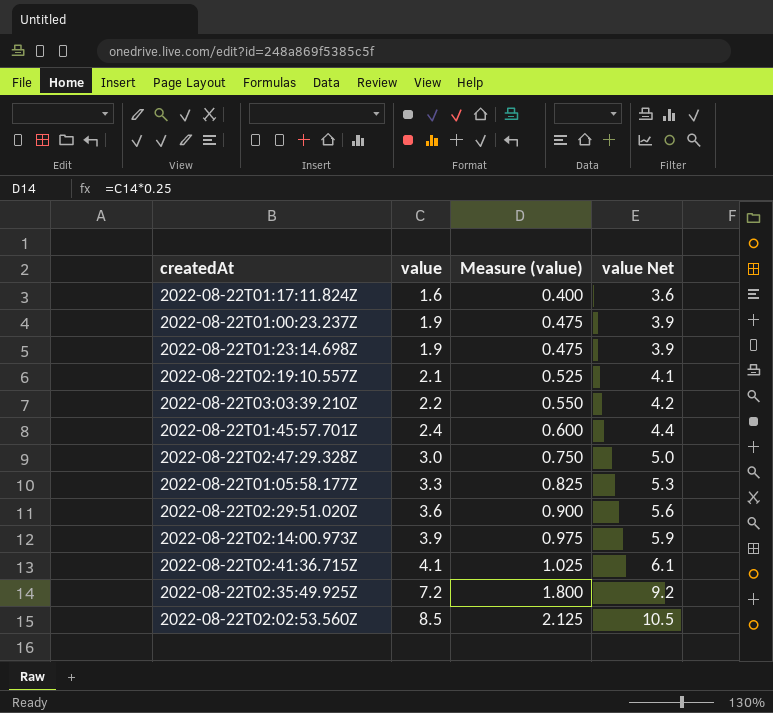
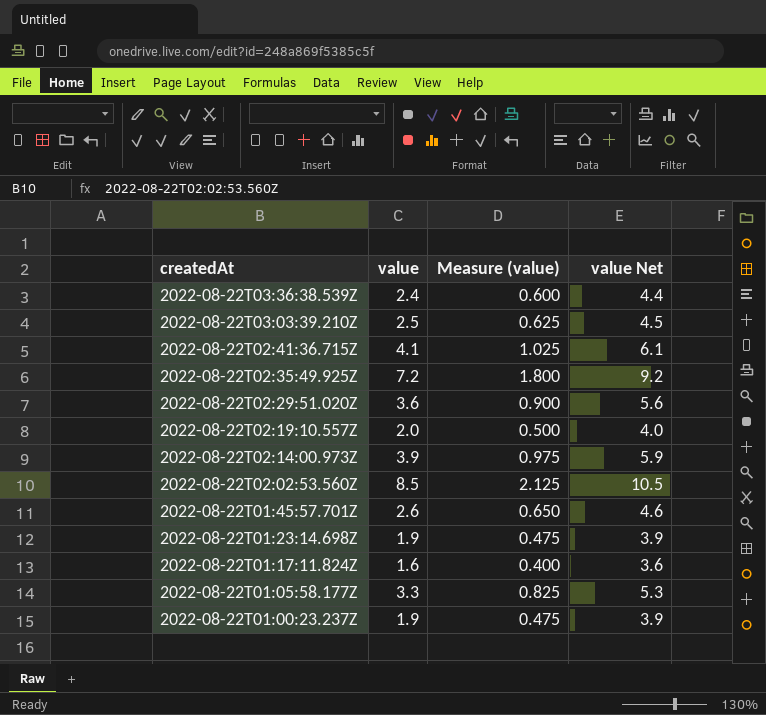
row order: value ascending -> createdAt descending
row 2022-08-22T02:47:29.328Z: 3.0 | 0.750 | 5.0 -> none
row 2022-08-22T03:36:38.539Z: none -> 2.4 | 0.600 | 4.4
2022-08-22T03:03:39.210Z | value: 2.2 -> 2.5
2022-08-22T03:03:39.210Z | Measure (value): 0.550 -> 0.625
2022-08-22T03:03:39.210Z | value Net: 4.2 -> 4.5
2022-08-22T02:19:10.557Z | value: 2.1 -> 2.0
2022-08-22T02:19:10.557Z | Measure (value): 0.525 -> 0.500
2022-08-22T02:19:10.557Z | value Net: 4.1 -> 4.0
2022-08-22T01:45:57.701Z | value: 2.4 -> 2.6
2022-08-22T01:45:57.701Z | Measure (value): 0.600 -> 0.650
2022-08-22T01:45:57.701Z | value Net: 4.4 -> 4.6

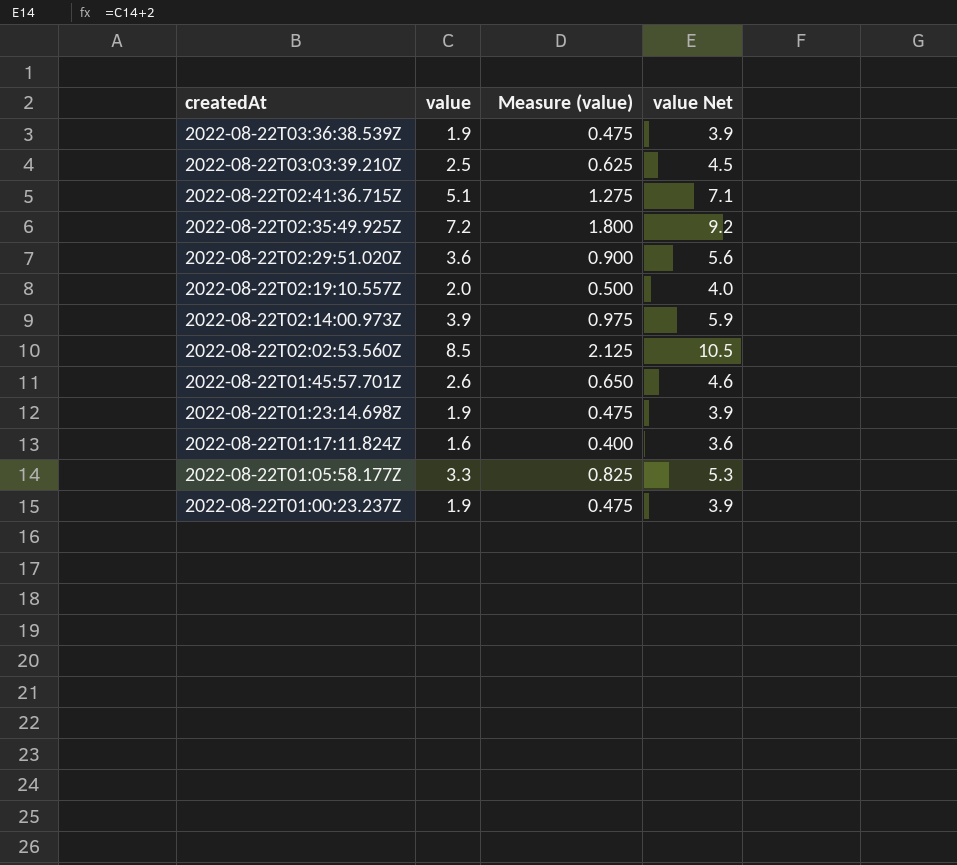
2022-08-22T03:36:38.539Z | value: 2.4 -> 1.9
2022-08-22T03:36:38.539Z | Measure (value): 0.600 -> 0.475
2022-08-22T03:36:38.539Z | value Net: 4.4 -> 3.9
2022-08-22T02:41:36.715Z | value: 4.1 -> 5.1
2022-08-22T02:41:36.715Z | Measure (value): 1.025 -> 1.275
2022-08-22T02:41:36.715Z | value Net: 6.1 -> 7.1

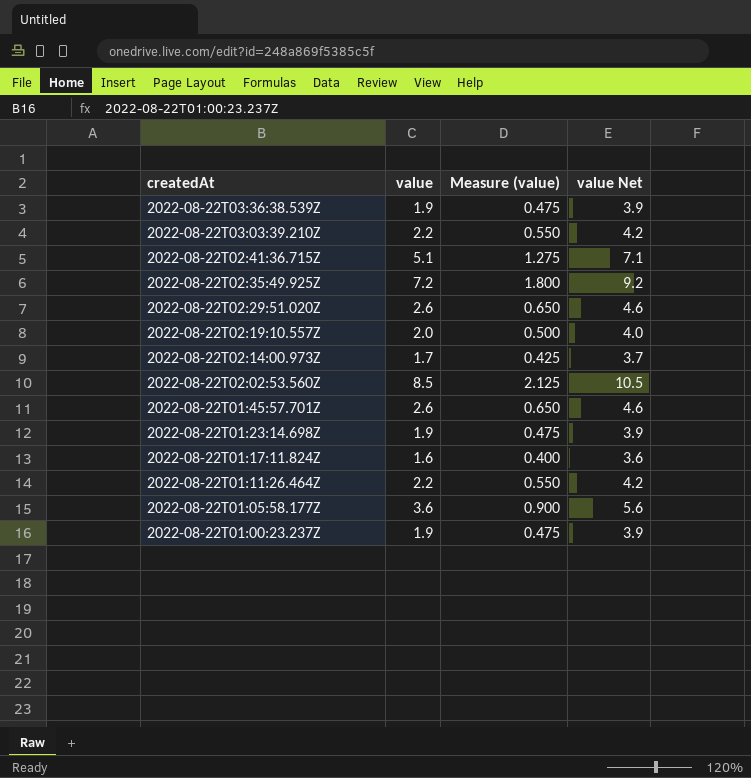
2022-08-22T03:03:39.210Z | value: 2.5 -> 2.2
2022-08-22T03:03:39.210Z | Measure (value): 0.625 -> 0.550
2022-08-22T03:03:39.210Z | value Net: 4.5 -> 4.2
2022-08-22T02:29:51.020Z | value: 3.6 -> 2.6
2022-08-22T02:29:51.020Z | Measure (value): 0.900 -> 0.650
2022-08-22T02:29:51.020Z | value Net: 5.6 -> 4.6
2022-08-22T02:14:00.973Z | value: 3.9 -> 1.7
2022-08-22T02:14:00.973Z | Measure (value): 0.975 -> 0.425
2022-08-22T02:14:00.973Z | value Net: 5.9 -> 3.7
row 2022-08-22T01:11:26.464Z: none -> 2.2 | 0.550 | 4.2
2022-08-22T01:05:58.177Z | value: 3.3 -> 3.6
2022-08-22T01:05:58.177Z | Measure (value): 0.825 -> 0.900
2022-08-22T01:05:58.177Z | value Net: 5.3 -> 5.6

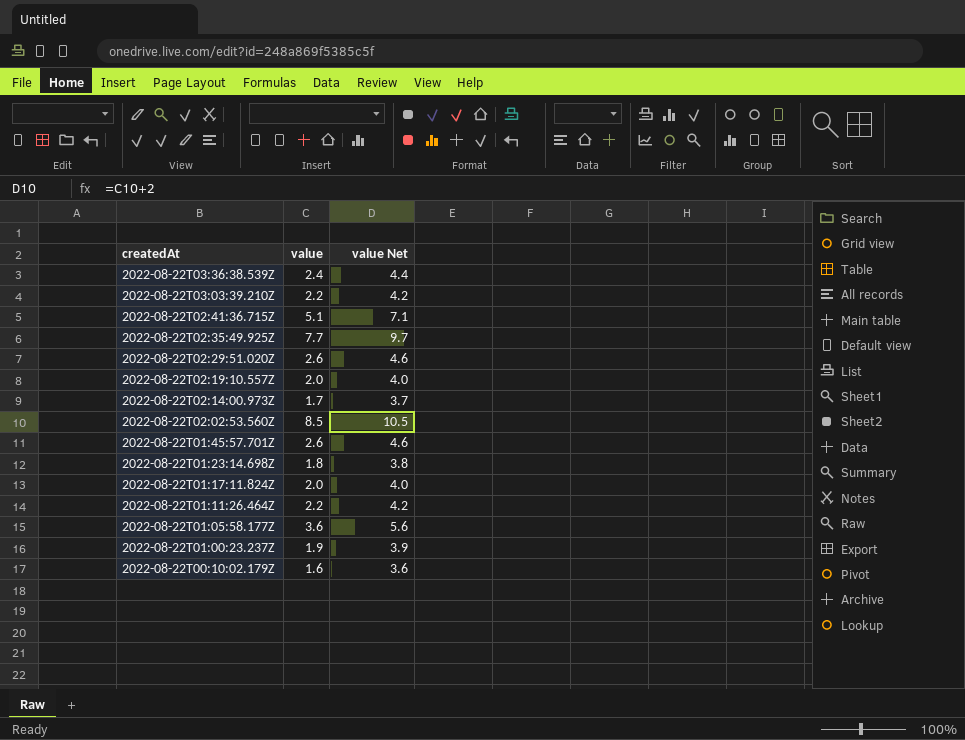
column Measure (value) | formula: [value] * 0.25 -> none
2022-08-22T03:36:38.539Z | value: 1.9 -> 2.4
2022-08-22T03:36:38.539Z | value Net: 3.9 -> 4.4
2022-08-22T02:35:49.925Z | value: 7.2 -> 7.7
2022-08-22T02:35:49.925Z | value Net: 9.2 -> 9.7
2022-08-22T01:23:14.698Z | value: 1.9 -> 1.8
2022-08-22T01:23:14.698Z | value Net: 3.9 -> 3.8
2022-08-22T01:17:11.824Z | value: 1.6 -> 2.0
2022-08-22T01:17:11.824Z | value Net: 3.6 -> 4.0
row 2022-08-22T00:10:02.179Z: none -> 1.6 | 3.6

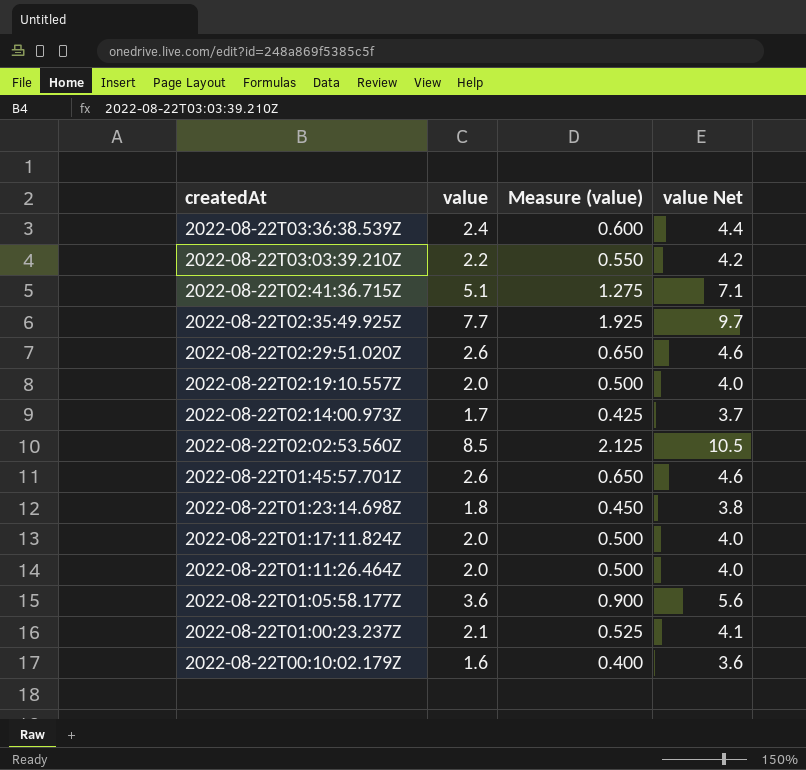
column Measure (value) | formula: none -> [value] * 0.25
2022-08-22T01:11:26.464Z | value: 2.2 -> 2.0
2022-08-22T01:11:26.464Z | value Net: 4.2 -> 4.0
2022-08-22T01:00:23.237Z | value: 1.9 -> 2.1
2022-08-22T01:00:23.237Z | value Net: 3.9 -> 4.1

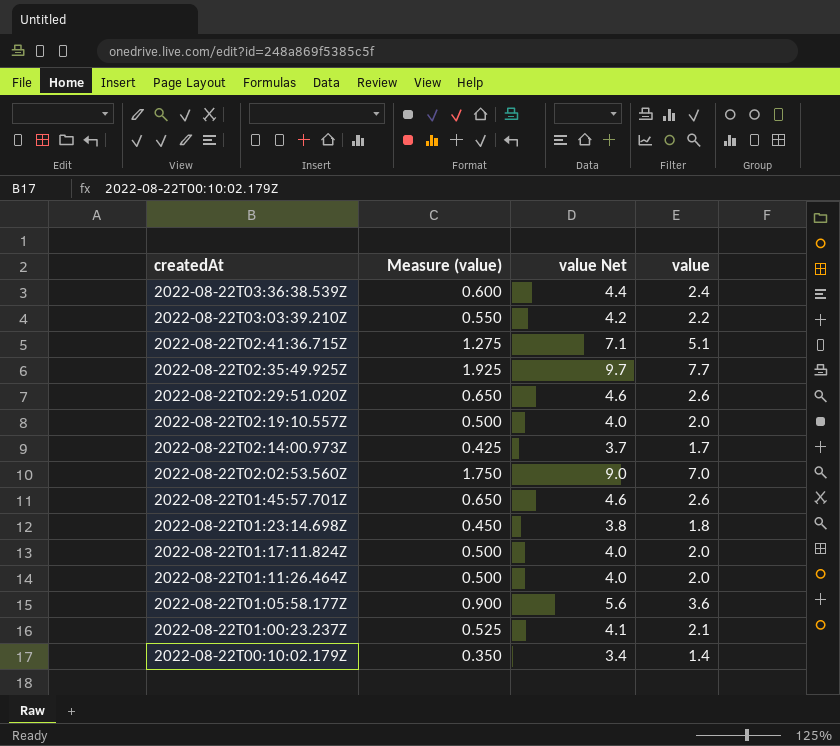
column value | position: 2 -> 4
2022-08-22T02:02:53.560Z | Measure (value): 2.125 -> 1.750
2022-08-22T02:02:53.560Z | value Net: 10.5 -> 9.0
2022-08-22T02:02:53.560Z | value: 8.5 -> 7.0
2022-08-22T00:10:02.179Z | Measure (value): 0.400 -> 0.350
2022-08-22T00:10:02.179Z | value Net: 3.6 -> 3.4
2022-08-22T00:10:02.179Z | value: 1.6 -> 1.4

